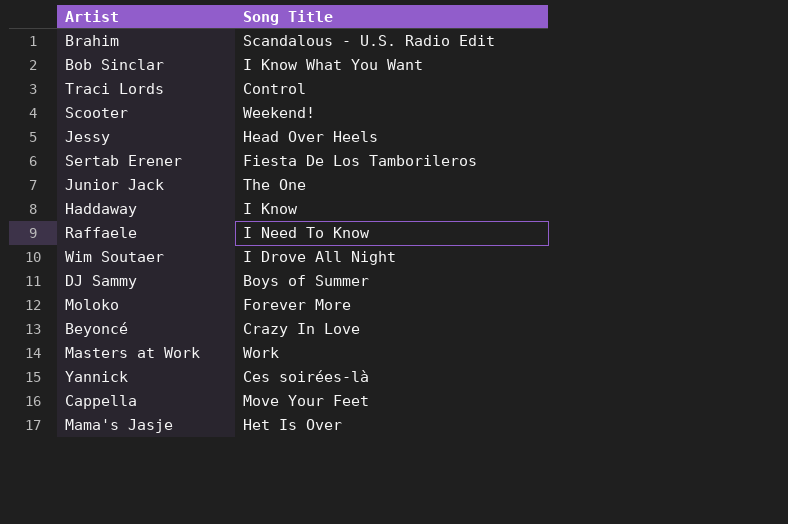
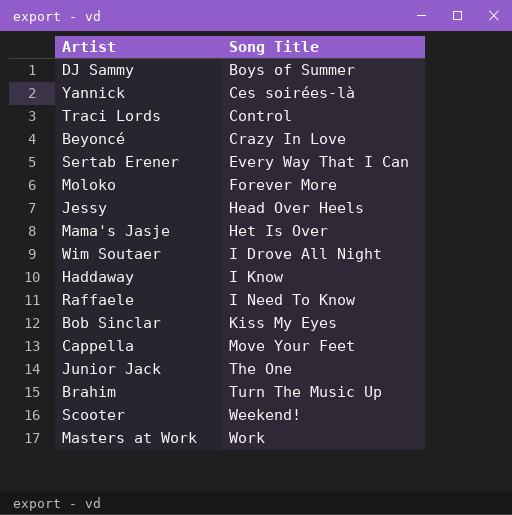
row order: none -> Song Title ascending
Sertab Erener | Song Title: Fiesta De Los Tamborileros -> Every Way That I Can
Bob Sinclar | Song Title: I Know What You Want -> Kiss My Eyes
Brahim | Song Title: Scandalous - U.S. Radio Edit -> Turn The Music Up

